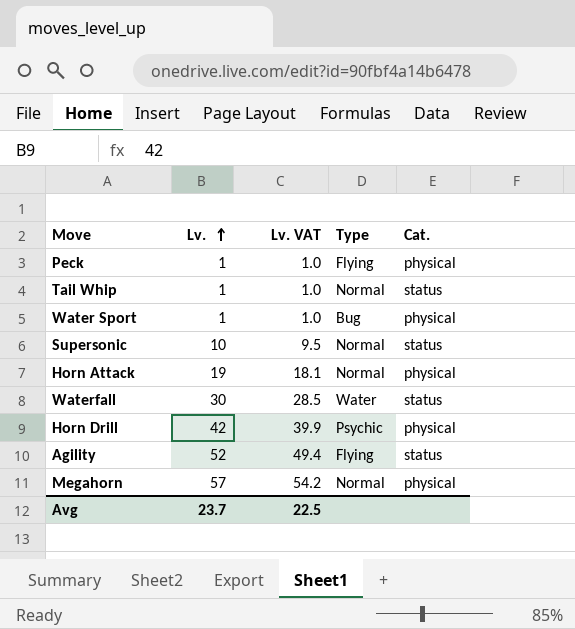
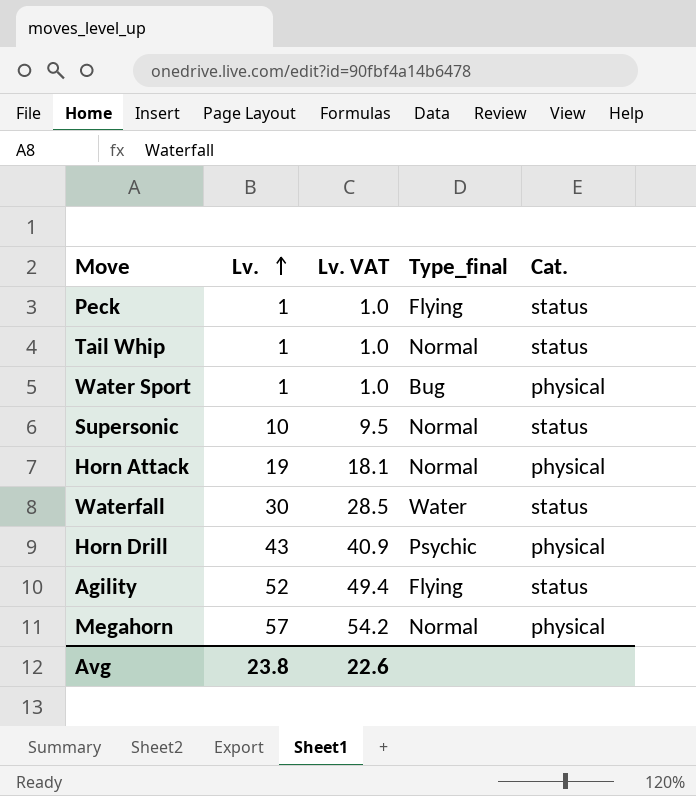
column name: Type -> Type_final
Peck | Cat.: physical -> status
Horn Drill | Lv.: 42 -> 43
Horn Drill | Lv. VAT: 39.9 -> 40.9
Avg | Lv.: 23.7 -> 23.8
Avg | Lv. VAT: 22.5 -> 22.6

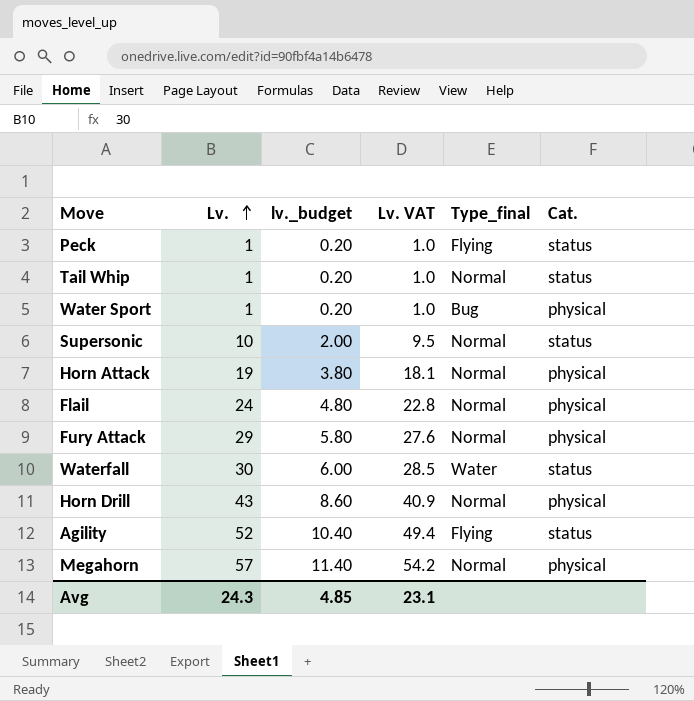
column lv._budget | formula: none -> [Lv.] * 0.2
row Flail: none -> 24 | 4.80 | 22.8 | Normal | physical
row Fury Attack: none -> 29 | 5.80 | 27.6 | Normal | physical
Horn Drill | Type_final: Psychic -> Normal
Avg | Lv.: 23.8 -> 24.3
Avg | Lv. VAT: 22.6 -> 23.1

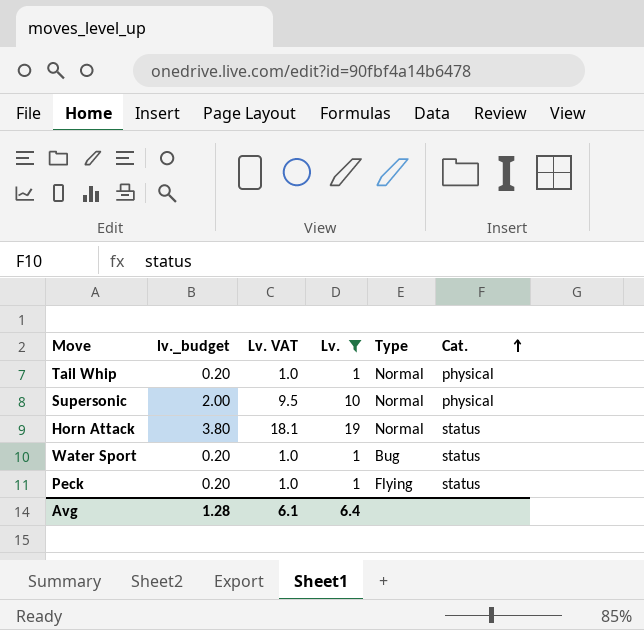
filter: none -> Lv. <= 19
row order: Lv. ascending -> Cat. ascending
column Lv. | position: 2 -> 4
column name: Type_final -> Type
Tail Whip | Cat.: status -> physical
Supersonic | Cat.: status -> physical
Horn Attack | Cat.: physical -> status
Water Sport | Cat.: physical -> status
Avg | lv._budget: 4.85 -> 1.28
Avg | Lv. VAT: 23.1 -> 6.1
Avg | Lv.: 24.3 -> 6.4

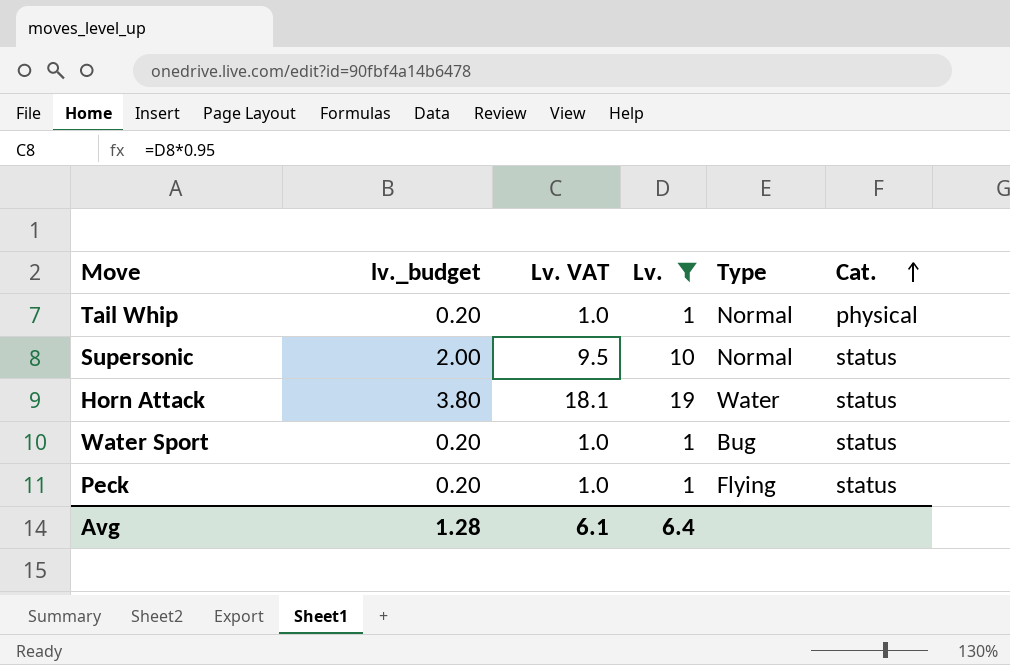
Supersonic | Cat.: physical -> status
Horn Attack | Type: Normal -> Water

